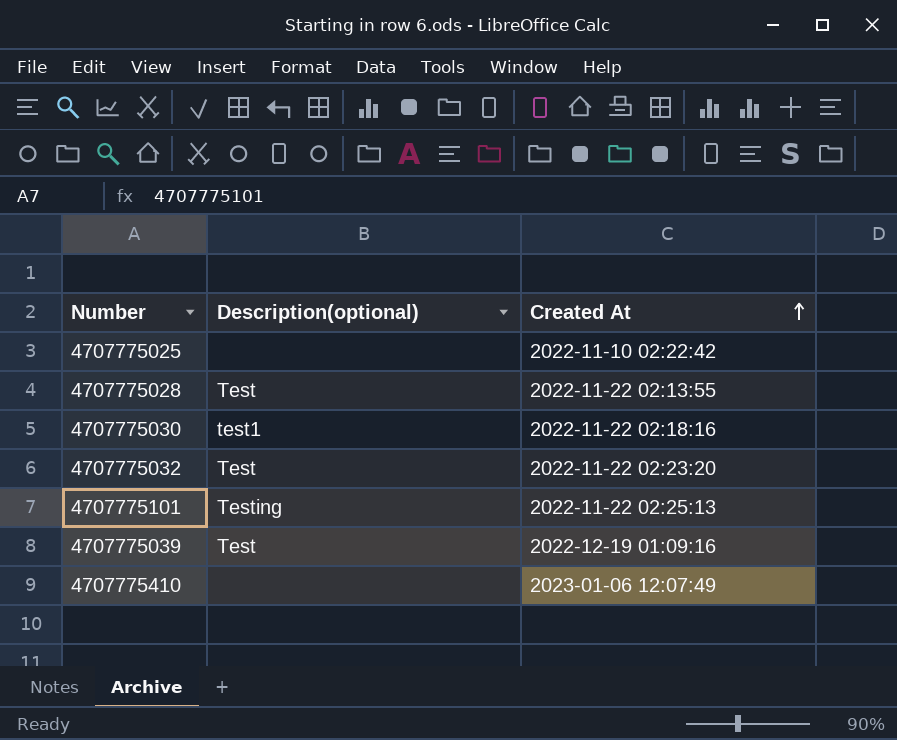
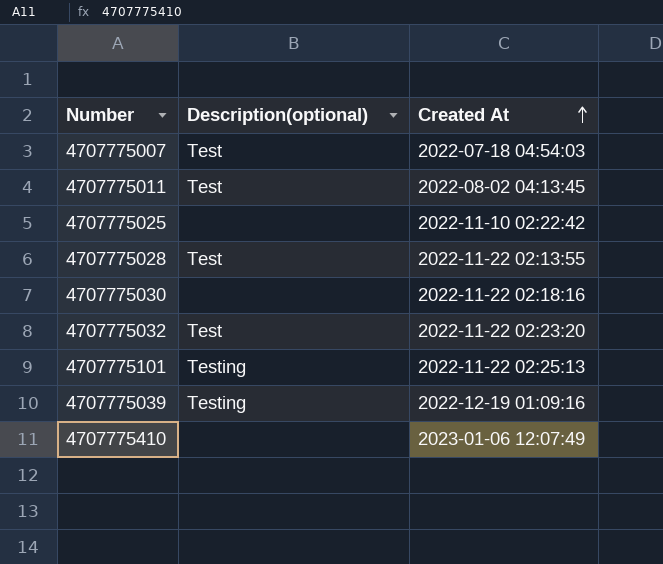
row 4707775007: none -> Test | 2022-07-18 04:54:03
row 4707775011: none -> Test | 2022-08-02 04:13:45
4707775030 | Description(optional): test1 -> none
4707775039 | Description(optional): Test -> Testing

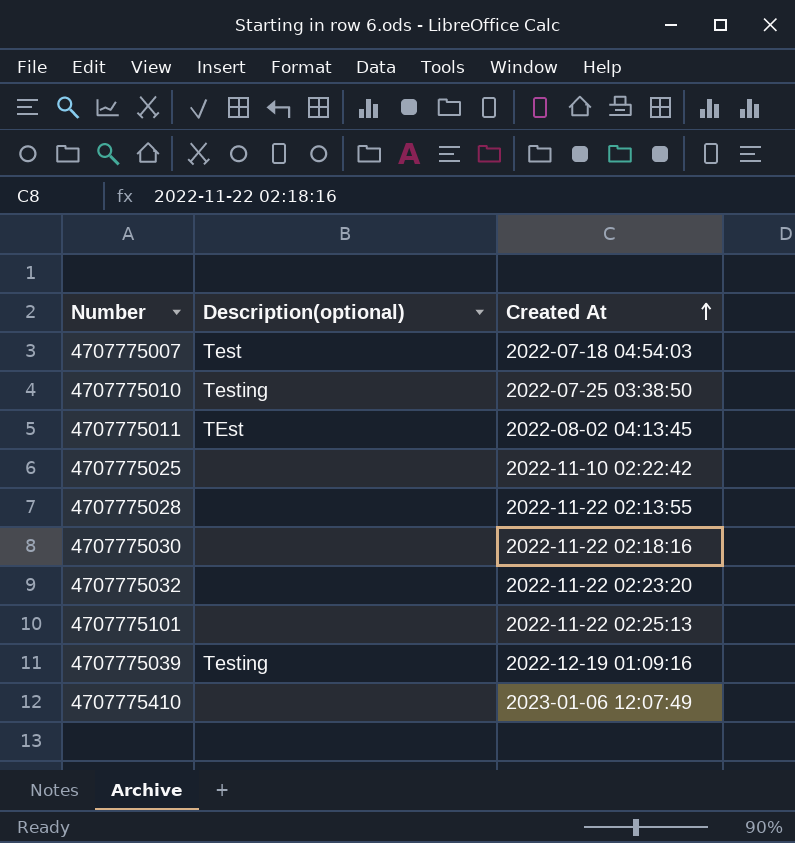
row 4707775010: none -> Testing | 2022-07-25 03:38:50
4707775011 | Description(optional): Test -> TEst
4707775028 | Description(optional): Test -> none
4707775032 | Description(optional): Test -> none
4707775101 | Description(optional): Testing -> none

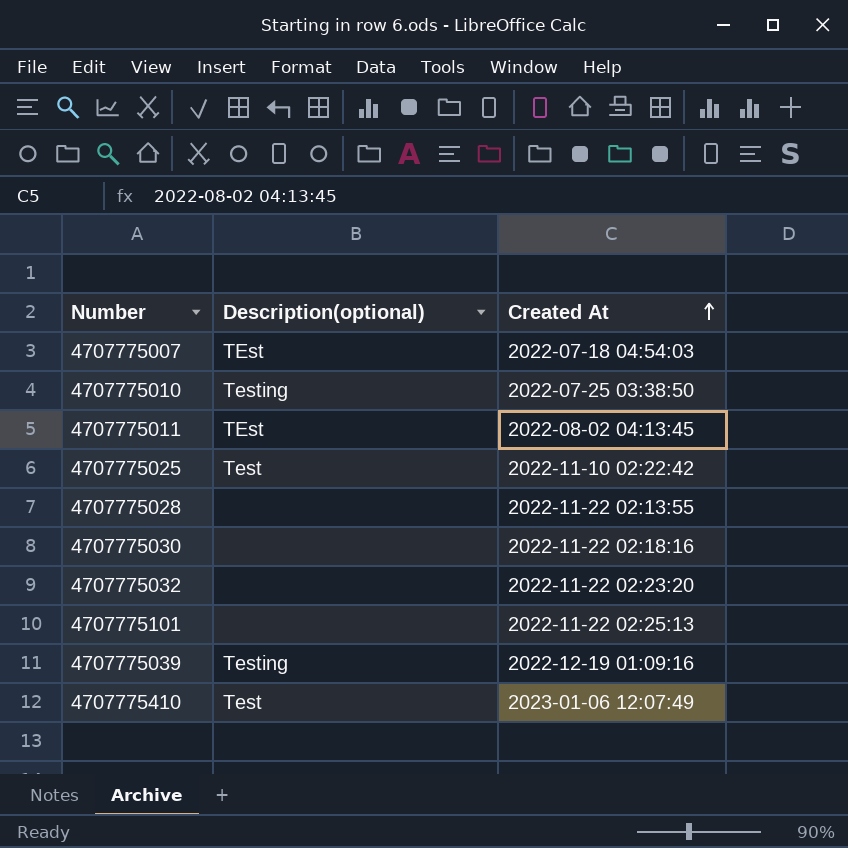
4707775007 | Description(optional): Test -> TEst
4707775025 | Description(optional): none -> Test
4707775410 | Description(optional): none -> Test

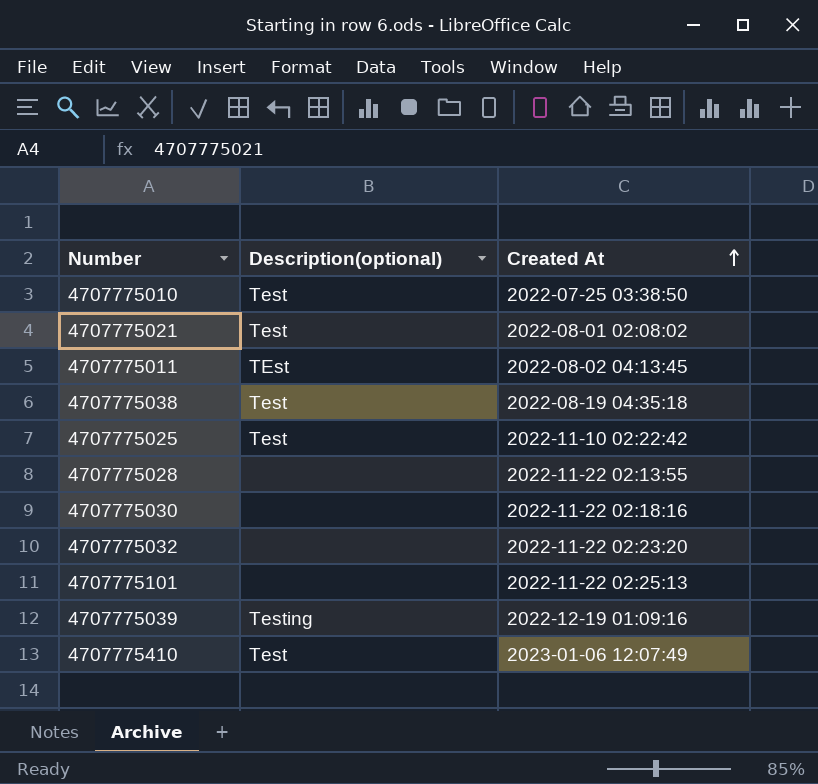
row 4707775007: TEst | 2022-07-18 04:54:03 -> none
4707775010 | Description(optional): Testing -> Test
row 4707775021: none -> Test | 2022-08-01 02:08:02
row 4707775038: none -> Test | 2022-08-19 04:35:18

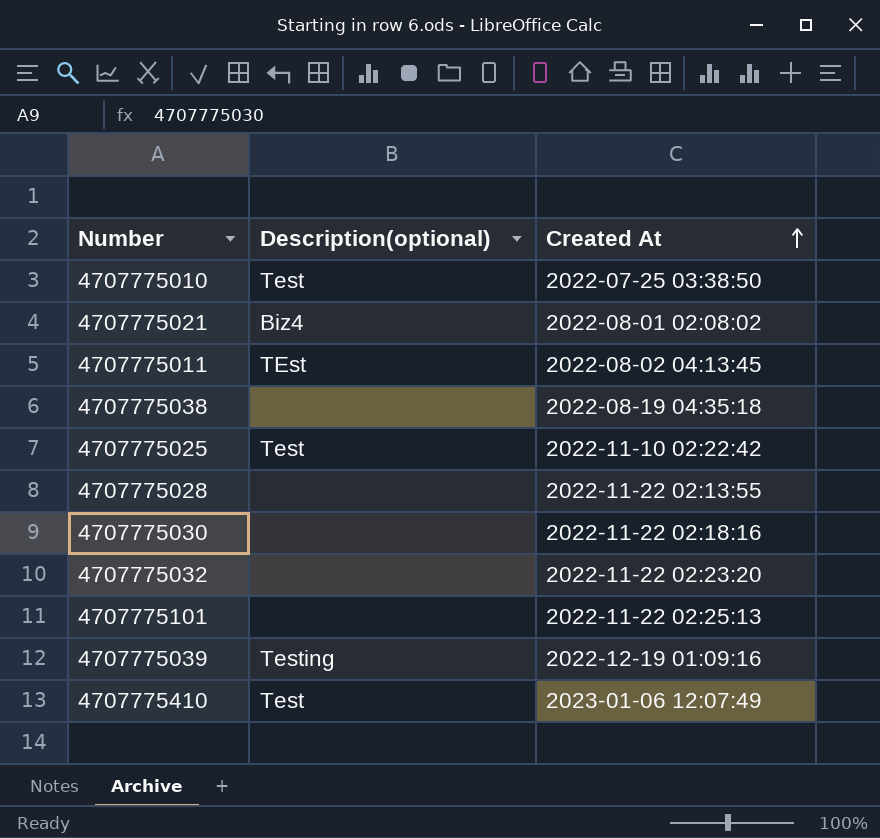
4707775021 | Description(optional): Test -> Biz4
4707775038 | Description(optional): Test -> none

